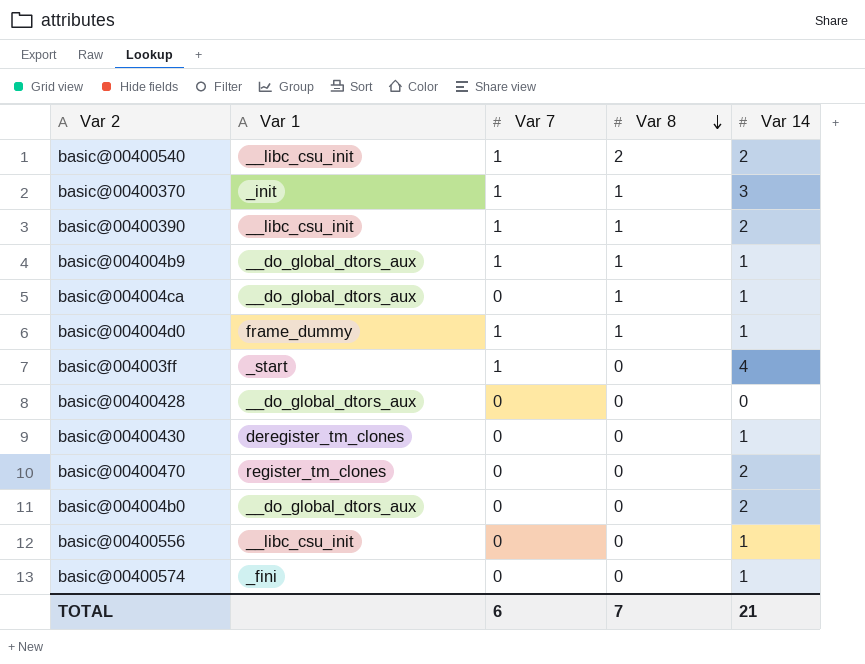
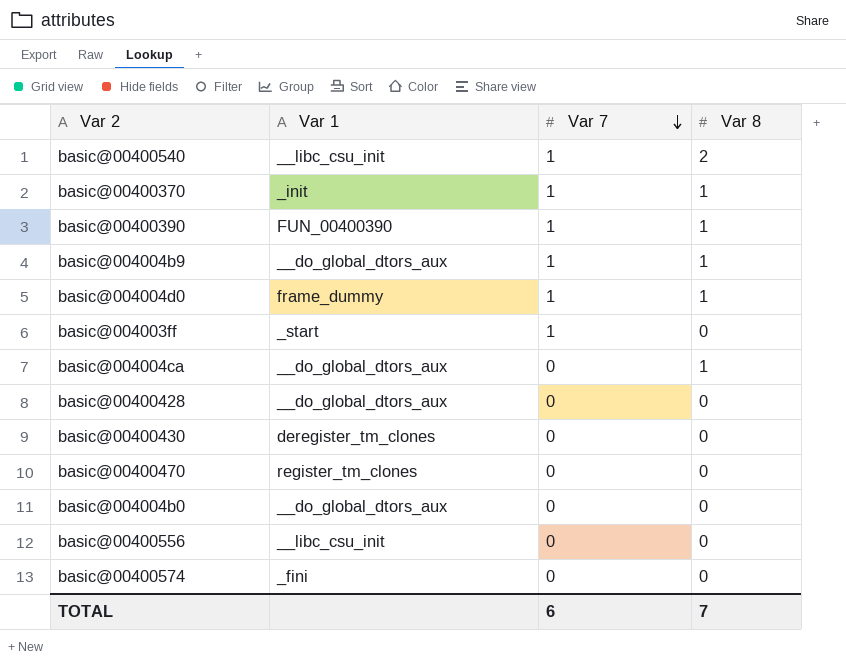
row order: Var 8 descending -> Var 7 descending
column Var 14 | position: 5 -> none
basic@00400390 | Var 1: __libc_csu_init -> FUN_00400390

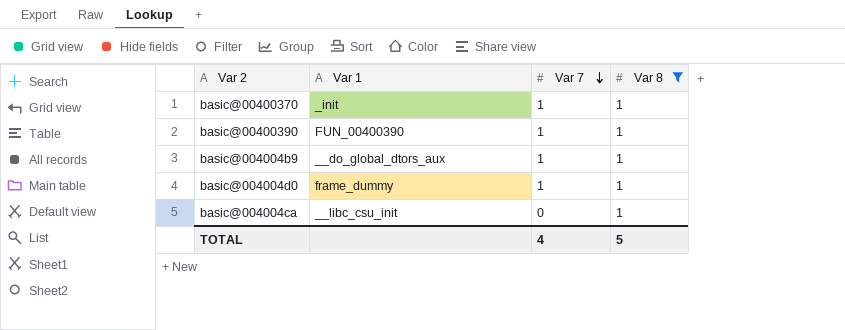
filter: none -> Var 8 = 1
basic@004004ca | Var 1: __do_global_dtors_aux -> __libc_csu_init
TOTAL | Var 7: 6 -> 4
TOTAL | Var 8: 7 -> 5

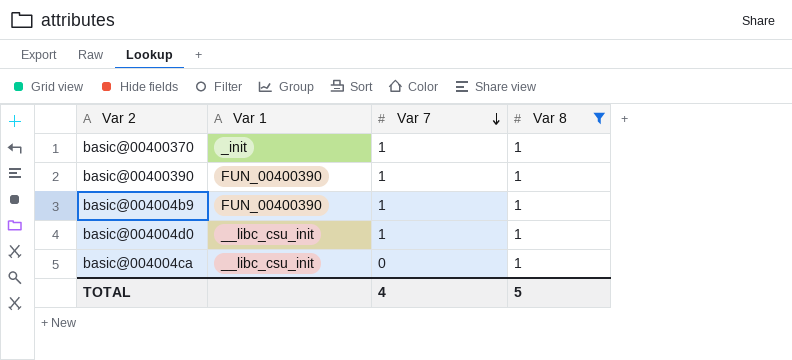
basic@004004b9 | Var 1: __do_global_dtors_aux -> FUN_00400390
basic@004004d0 | Var 1: frame_dummy -> __libc_csu_init

